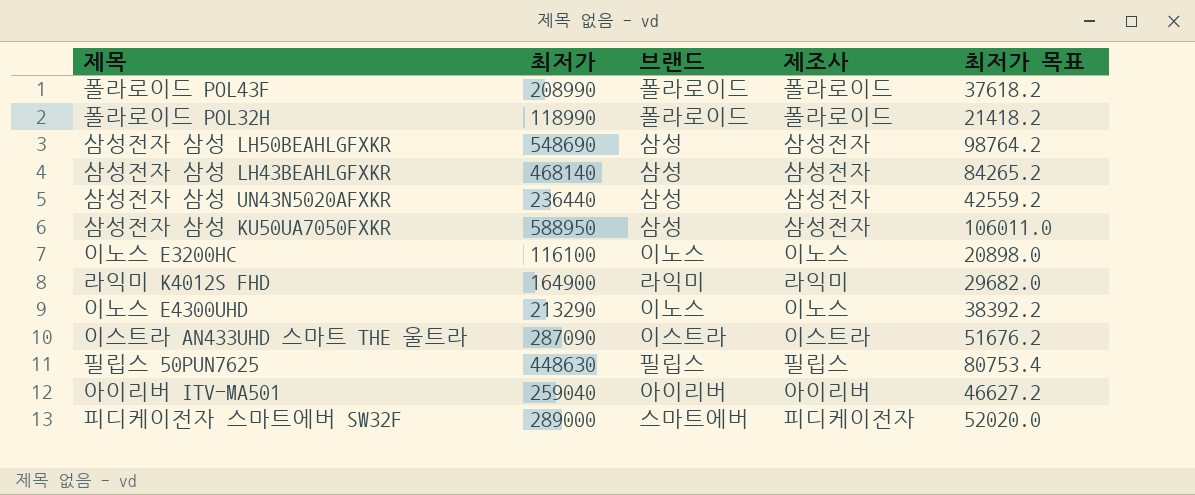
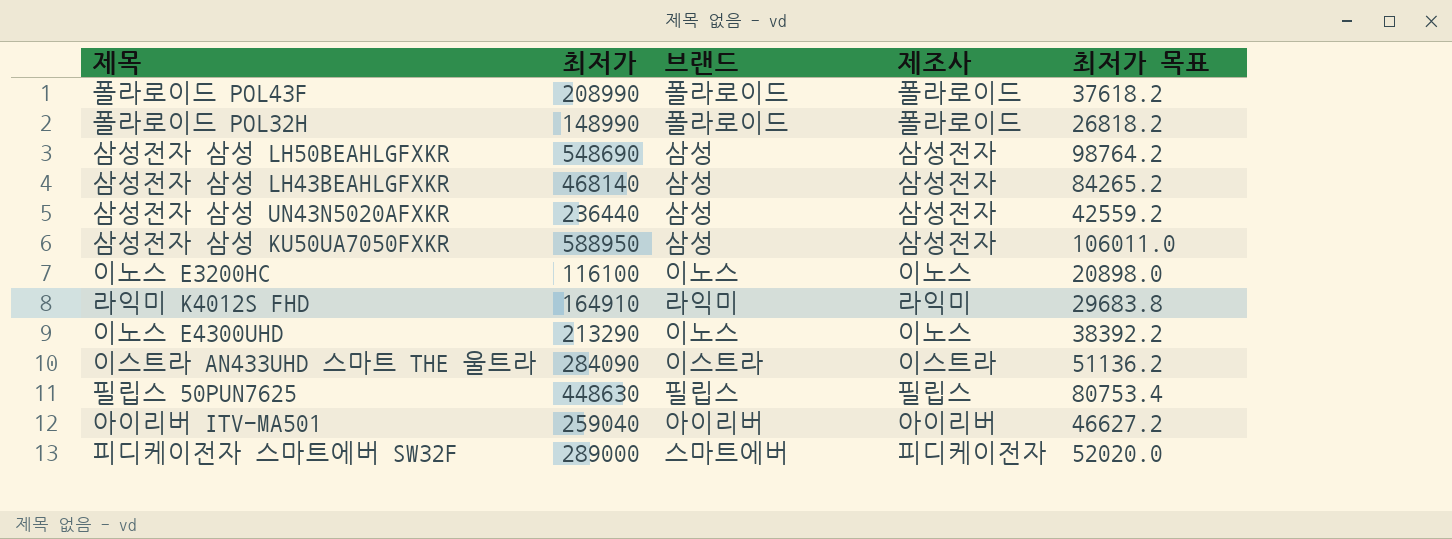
폴라로이드 POL32H | 최저가: 118990 -> 148990
폴라로이드 POL32H | 최저가 목표: 21418.2 -> 26818.2
라익미 K4012S FHD | 최저가: 164900 -> 164910
라익미 K4012S FHD | 최저가 목표: 29682.0 -> 29683.8
이스트라 AN433UHD 스마트 THE 울트라 | 최저가: 287090 -> 284090
이스트라 AN433UHD 스마트 THE 울트라 | 최저가 목표: 51676.2 -> 51136.2

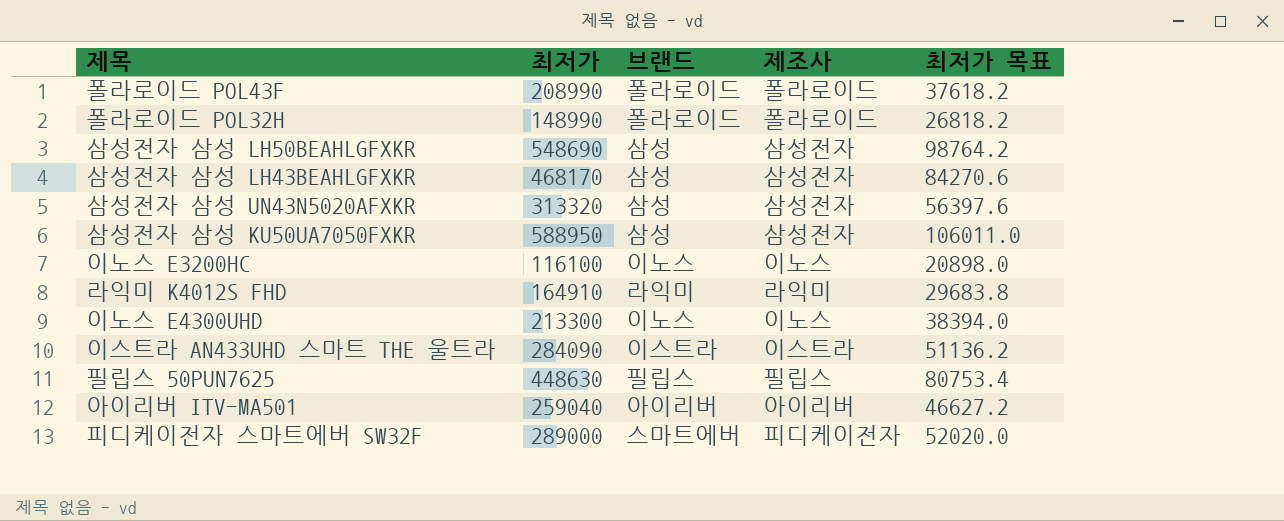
삼성전자 삼성 LH43BEAHLGFXKR | 최저가: 468140 -> 468170
삼성전자 삼성 LH43BEAHLGFXKR | 최저가 목표: 84265.2 -> 84270.6
삼성전자 삼성 UN43N5020AFXKR | 최저가: 236440 -> 313320
삼성전자 삼성 UN43N5020AFXKR | 최저가 목표: 42559.2 -> 56397.6
이노스 E4300UHD | 최저가: 213290 -> 213300
이노스 E4300UHD | 최저가 목표: 38392.2 -> 38394.0

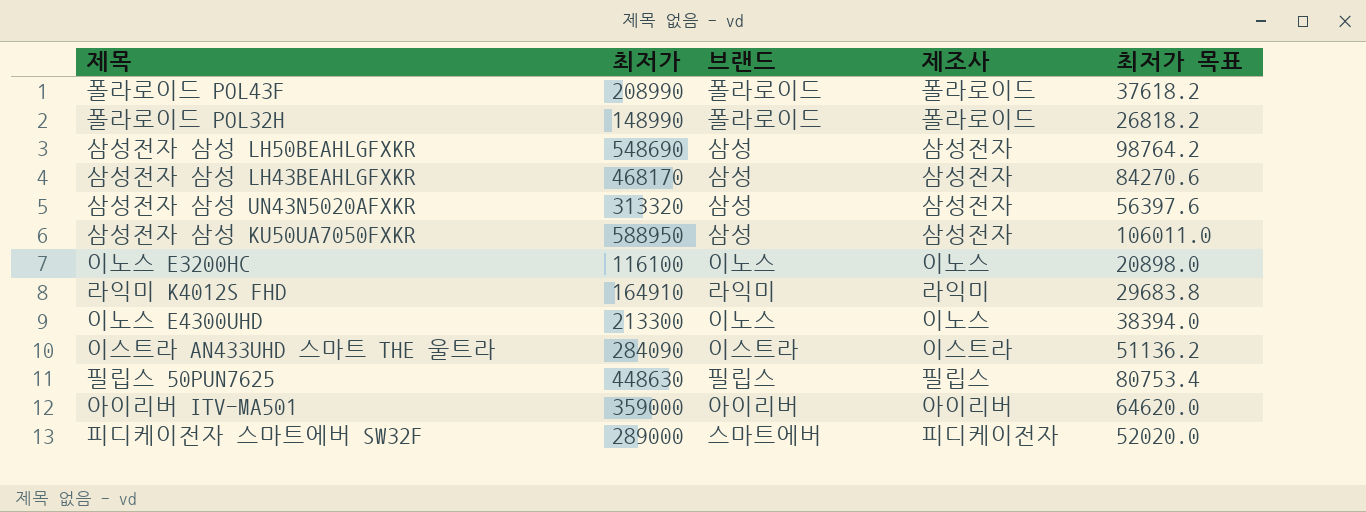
아이리버 ITV-MA501 | 최저가: 259040 -> 359000
아이리버 ITV-MA501 | 최저가 목표: 46627.2 -> 64620.0

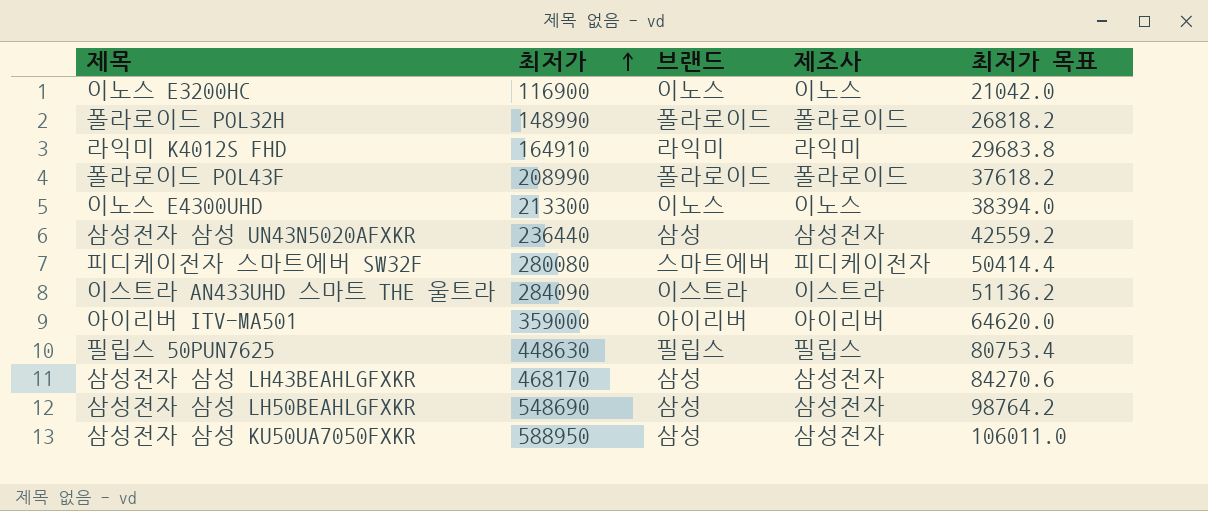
row order: none -> 최저가 ascending
이노스 E3200HC | 최저가: 116100 -> 116900
이노스 E3200HC | 최저가 목표: 20898.0 -> 21042.0
삼성전자 삼성 UN43N5020AFXKR | 최저가: 313320 -> 236440
삼성전자 삼성 UN43N5020AFXKR | 최저가 목표: 56397.6 -> 42559.2
피디케이전자 스마트에버 SW32F | 최저가: 289000 -> 280080
피디케이전자 스마트에버 SW32F | 최저가 목표: 52020.0 -> 50414.4

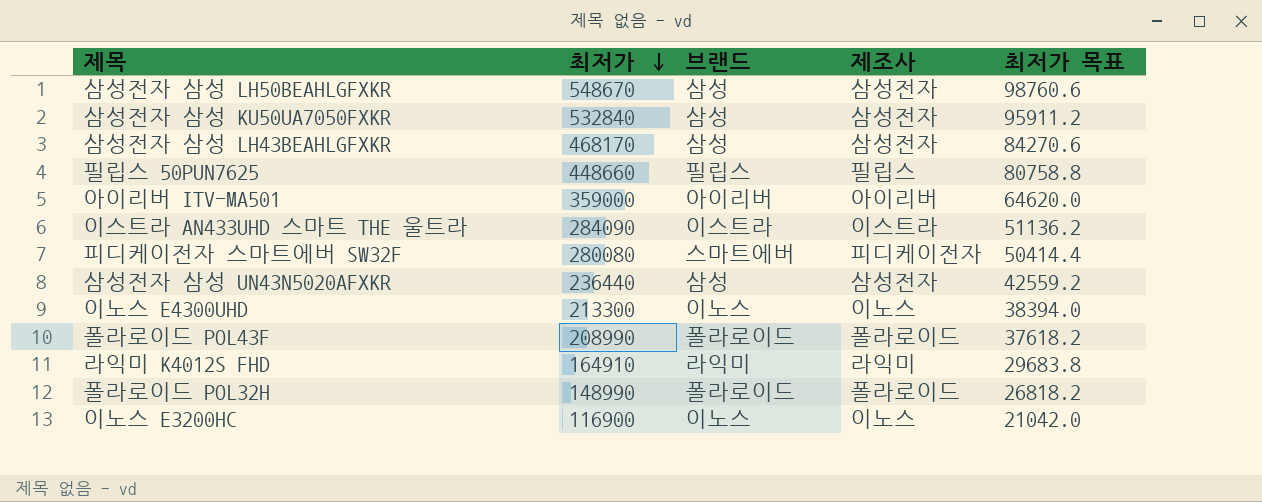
row order: 최저가 ascending -> 최저가 descending
삼성전자 삼성 LH50BEAHLGFXKR | 최저가: 548690 -> 548670
삼성전자 삼성 LH50BEAHLGFXKR | 최저가 목표: 98764.2 -> 98760.6
삼성전자 삼성 KU50UA7050FXKR | 최저가: 588950 -> 532840
삼성전자 삼성 KU50UA7050FXKR | 최저가 목표: 106011.0 -> 95911.2
필립스 50PUN7625 | 최저가: 448630 -> 448660
필립스 50PUN7625 | 최저가 목표: 80753.4 -> 80758.8

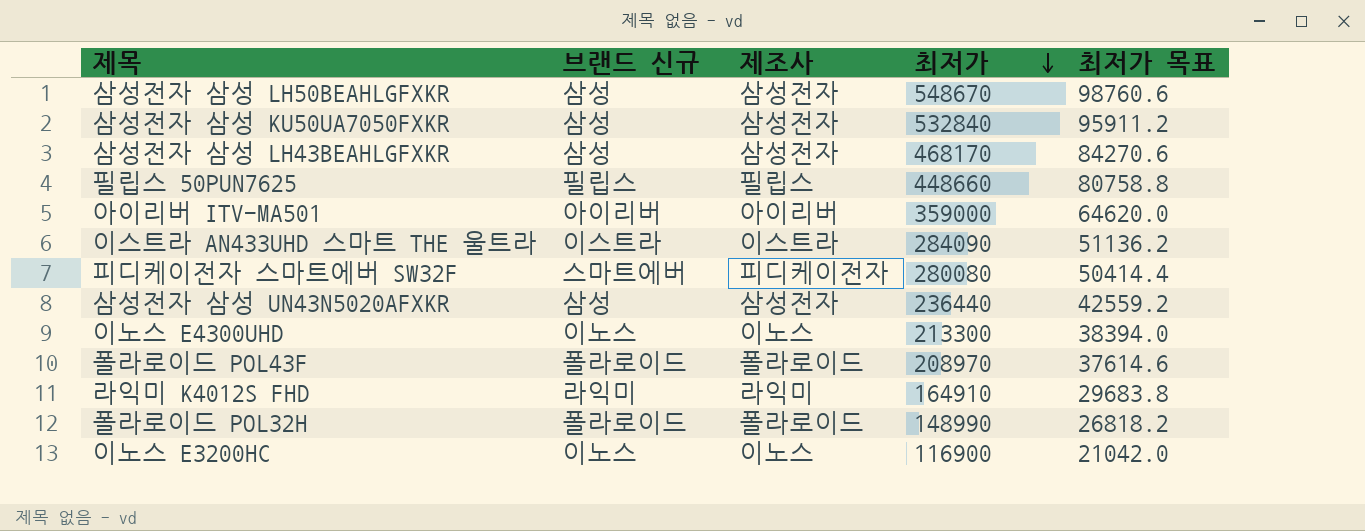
column name: 브랜드 -> 브랜드 신규
column 최저가 | position: 2 -> 4
폴라로이드 POL43F | 최저가: 208990 -> 208970
폴라로이드 POL43F | 최저가 목표: 37618.2 -> 37614.6

